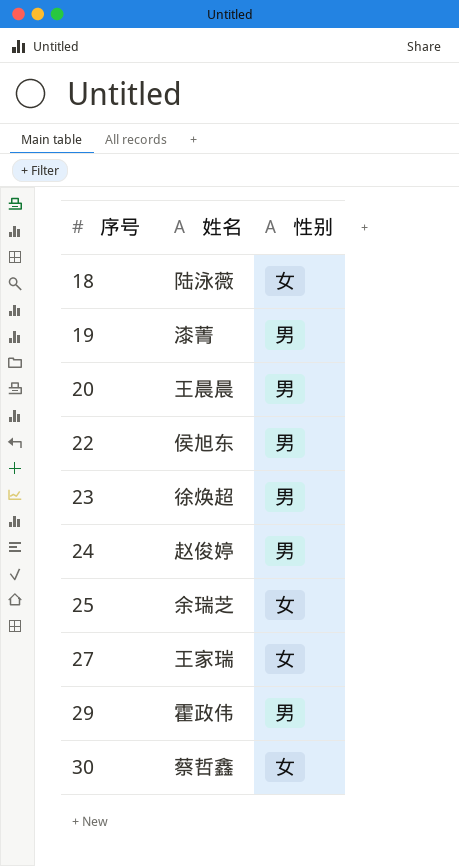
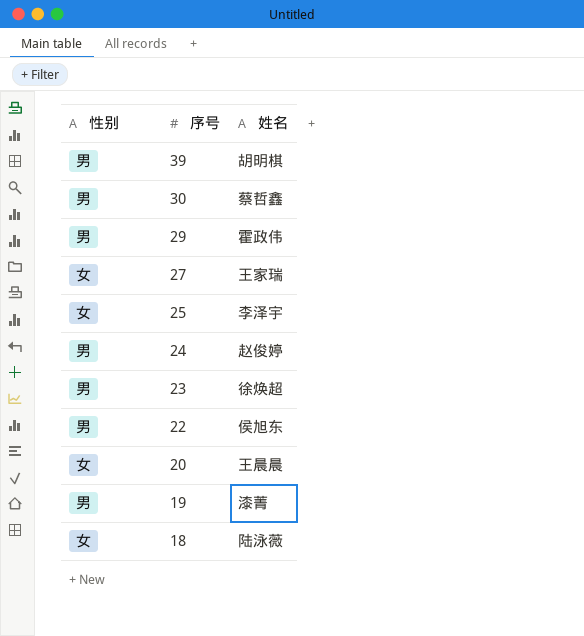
row order: 序号 ascending -> 序号 descending
column 性别 | position: 3 -> 1
row 39: none -> 男 | 胡明棋
30 | 性别: 女 -> 男
25 | 姓名: 余瑞芝 -> 李泽宇
20 | 性别: 男 -> 女

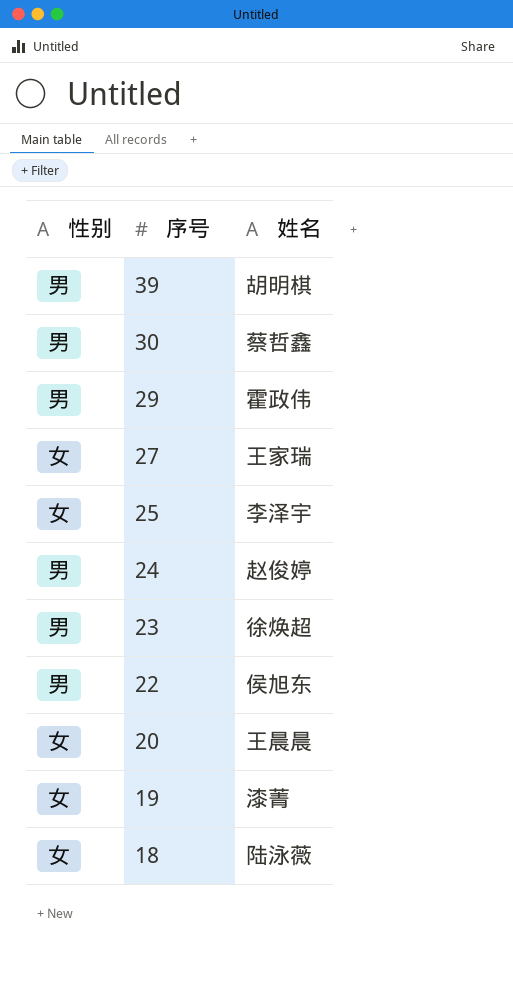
19 | 性别: 男 -> 女

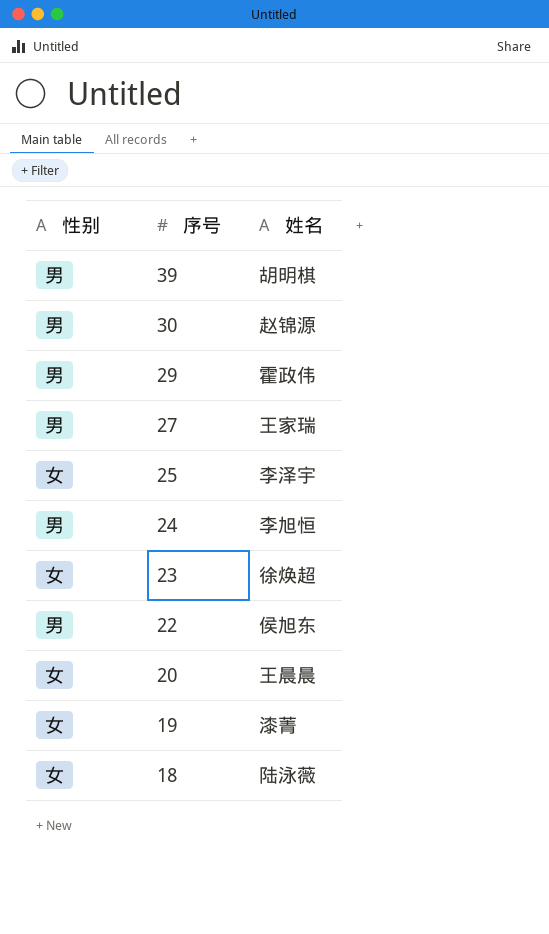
30 | 姓名: 蔡哲鑫 -> 赵锦源
27 | 性别: 女 -> 男
24 | 姓名: 赵俊婷 -> 李旭恒
23 | 性别: 男 -> 女

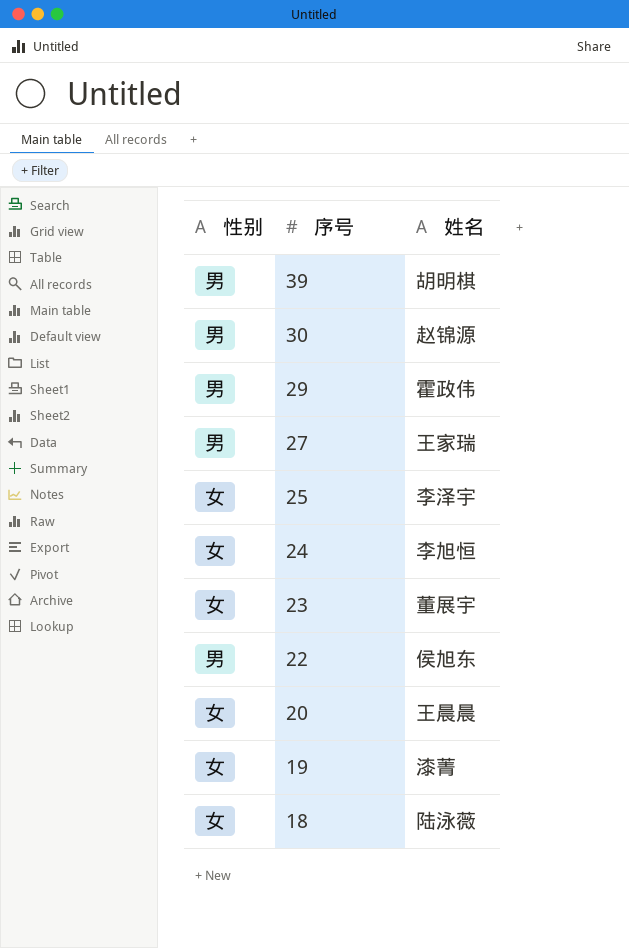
24 | 性别: 男 -> 女
23 | 姓名: 徐焕超 -> 董展宇

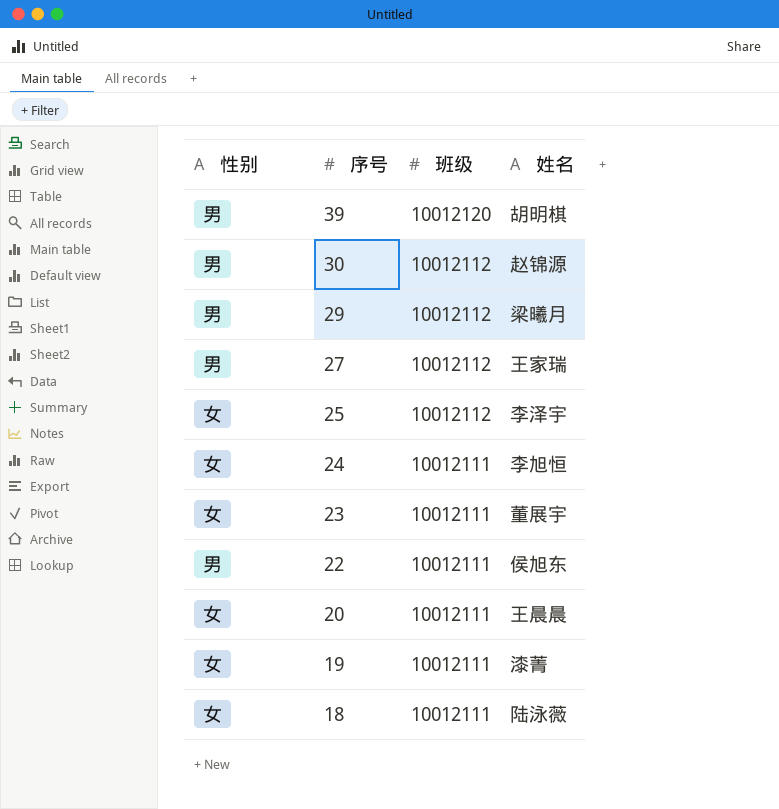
column 班级 | position: none -> 3
29 | 姓名: 霍政伟 -> 梁曦月

